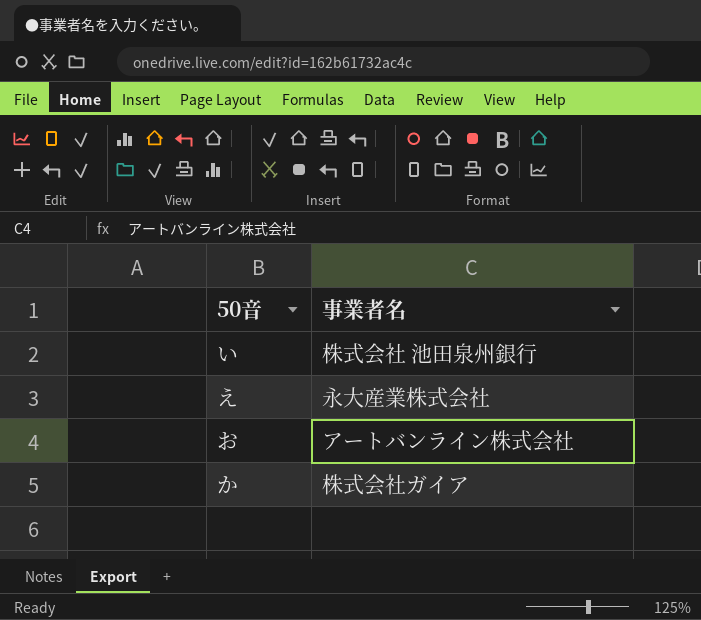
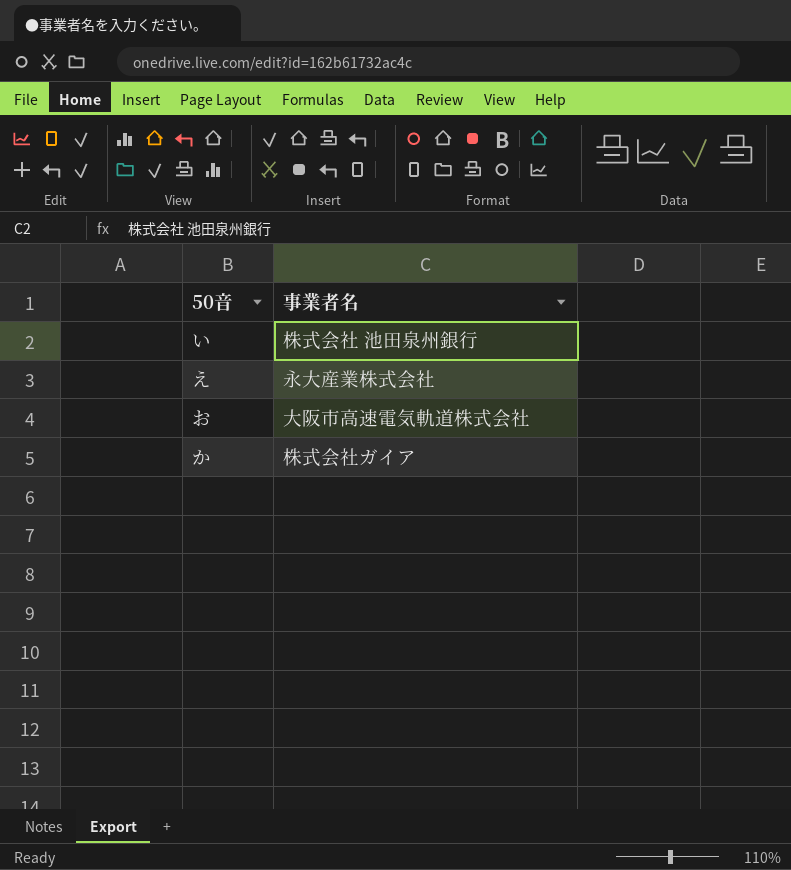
お | 事業者名: アートバンライン株式会社 -> 大阪市高速電気軌道株式会社

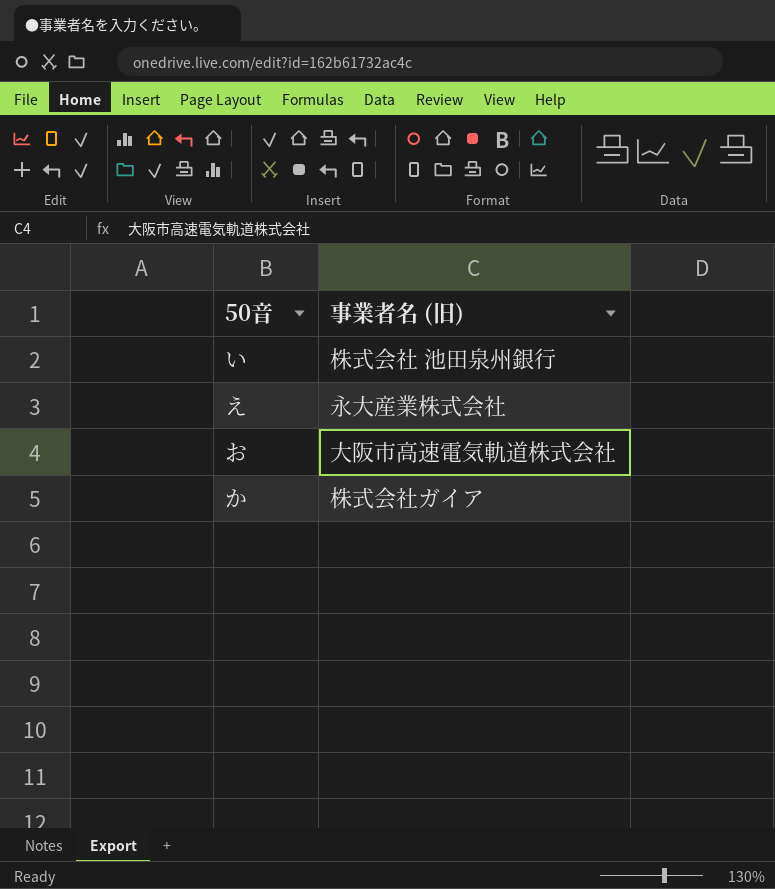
column name: 事業者名 -> 事業者名 (旧)

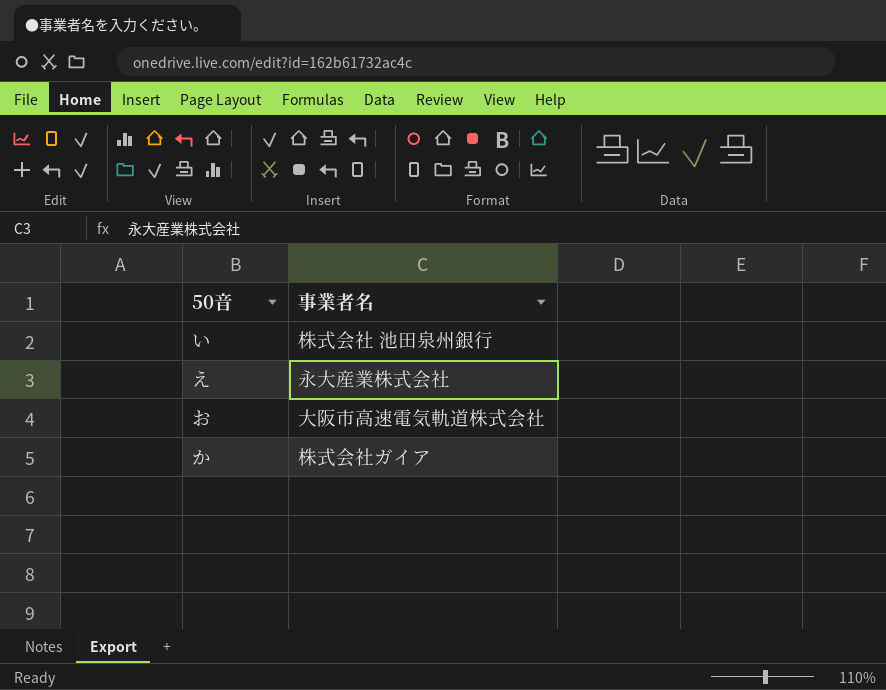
column name: 事業者名 (旧) -> 事業者名

